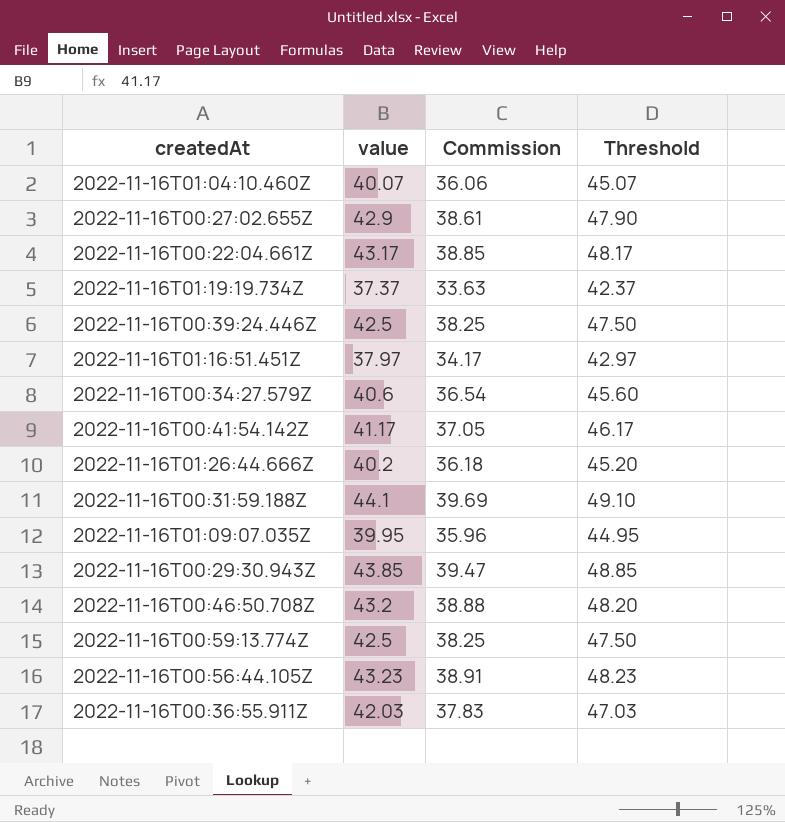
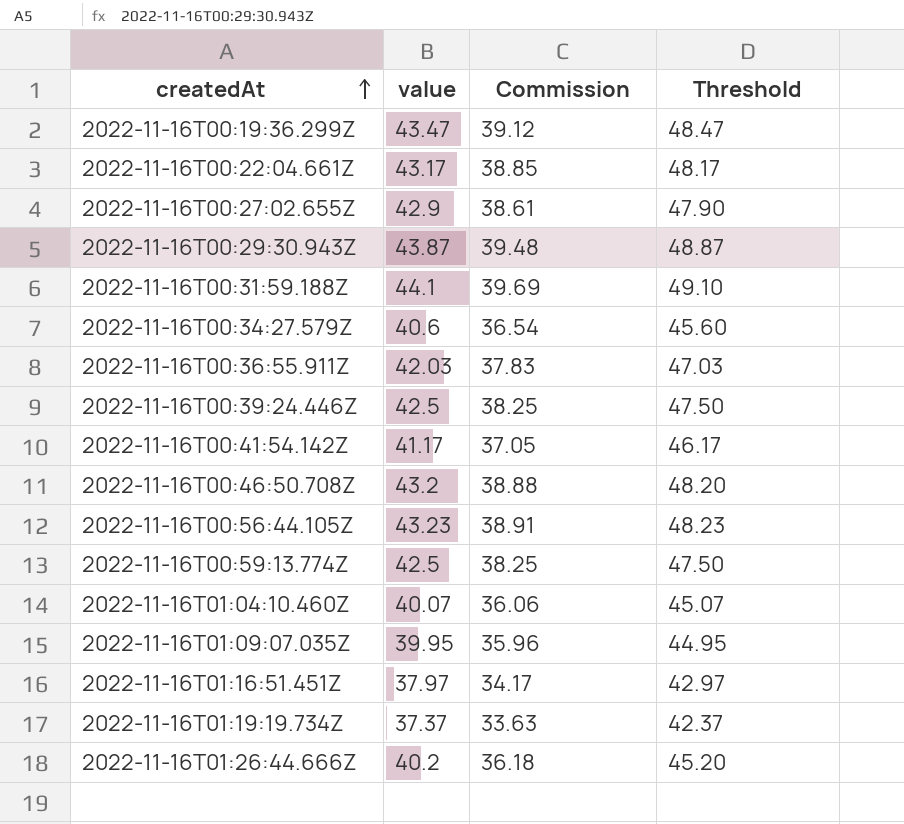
row order: none -> createdAt ascending
row 2022-11-16T00:19:36.299Z: none -> 43.47 | 39.12 | 48.47
2022-11-16T00:29:30.943Z | value: 43.85 -> 43.87
2022-11-16T00:29:30.943Z | Commission: 39.47 -> 39.48
2022-11-16T00:29:30.943Z | Threshold: 48.85 -> 48.87

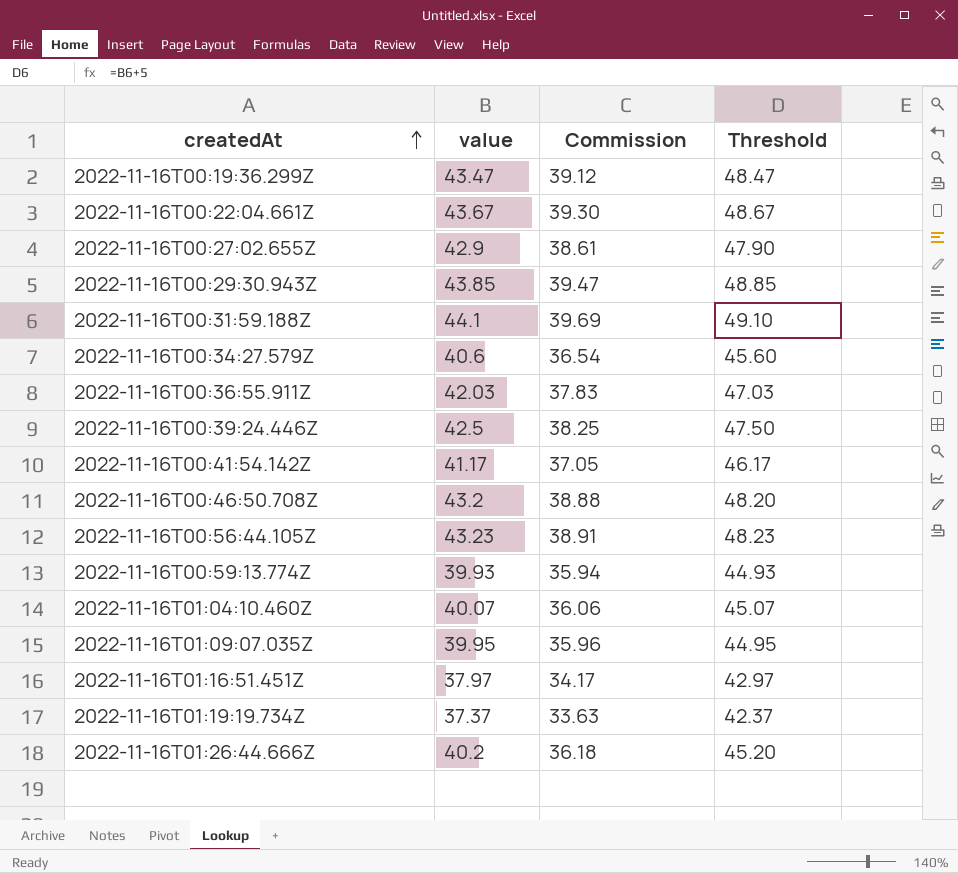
2022-11-16T00:22:04.661Z | value: 43.17 -> 43.67
2022-11-16T00:22:04.661Z | Commission: 38.85 -> 39.30
2022-11-16T00:22:04.661Z | Threshold: 48.17 -> 48.67
2022-11-16T00:29:30.943Z | value: 43.87 -> 43.85
2022-11-16T00:29:30.943Z | Commission: 39.48 -> 39.47
2022-11-16T00:29:30.943Z | Threshold: 48.87 -> 48.85
2022-11-16T00:59:13.774Z | value: 42.5 -> 39.93
2022-11-16T00:59:13.774Z | Commission: 38.25 -> 35.94
2022-11-16T00:59:13.774Z | Threshold: 47.50 -> 44.93

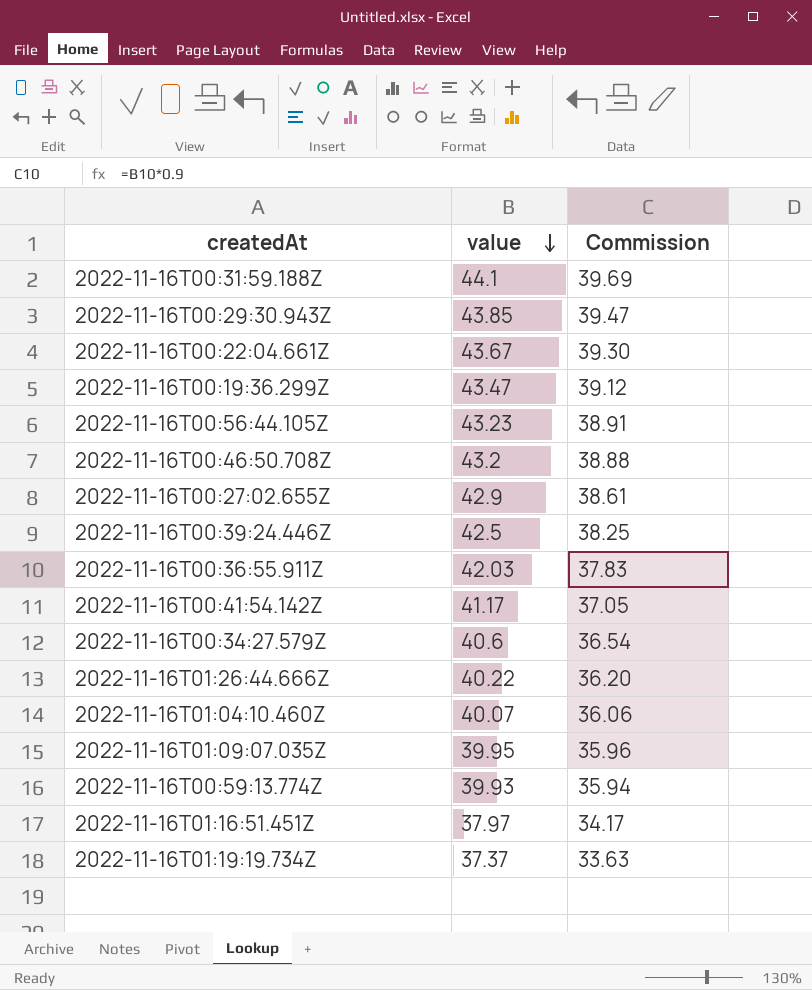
row order: createdAt ascending -> value descending
column Threshold | formula: [value] + 5 -> none
2022-11-16T01:26:44.666Z | value: 40.2 -> 40.22
2022-11-16T01:26:44.666Z | Commission: 36.18 -> 36.20

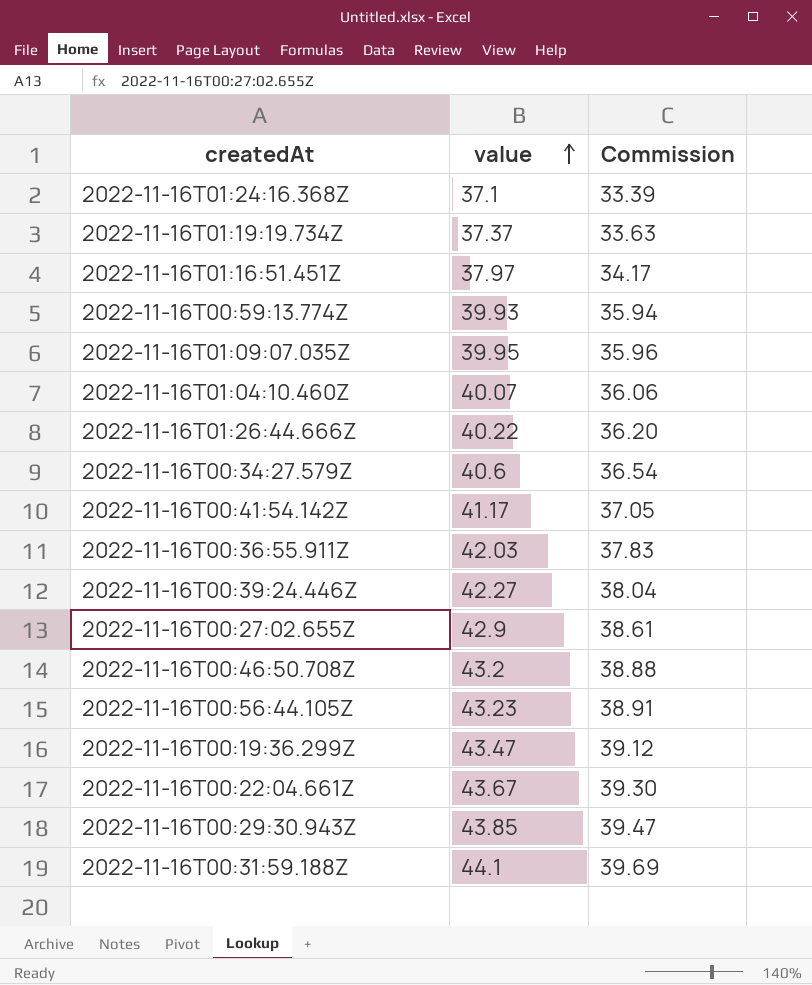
row order: value descending -> value ascending
row 2022-11-16T01:24:16.368Z: none -> 37.1 | 33.39
2022-11-16T00:39:24.446Z | value: 42.5 -> 42.27
2022-11-16T00:39:24.446Z | Commission: 38.25 -> 38.04

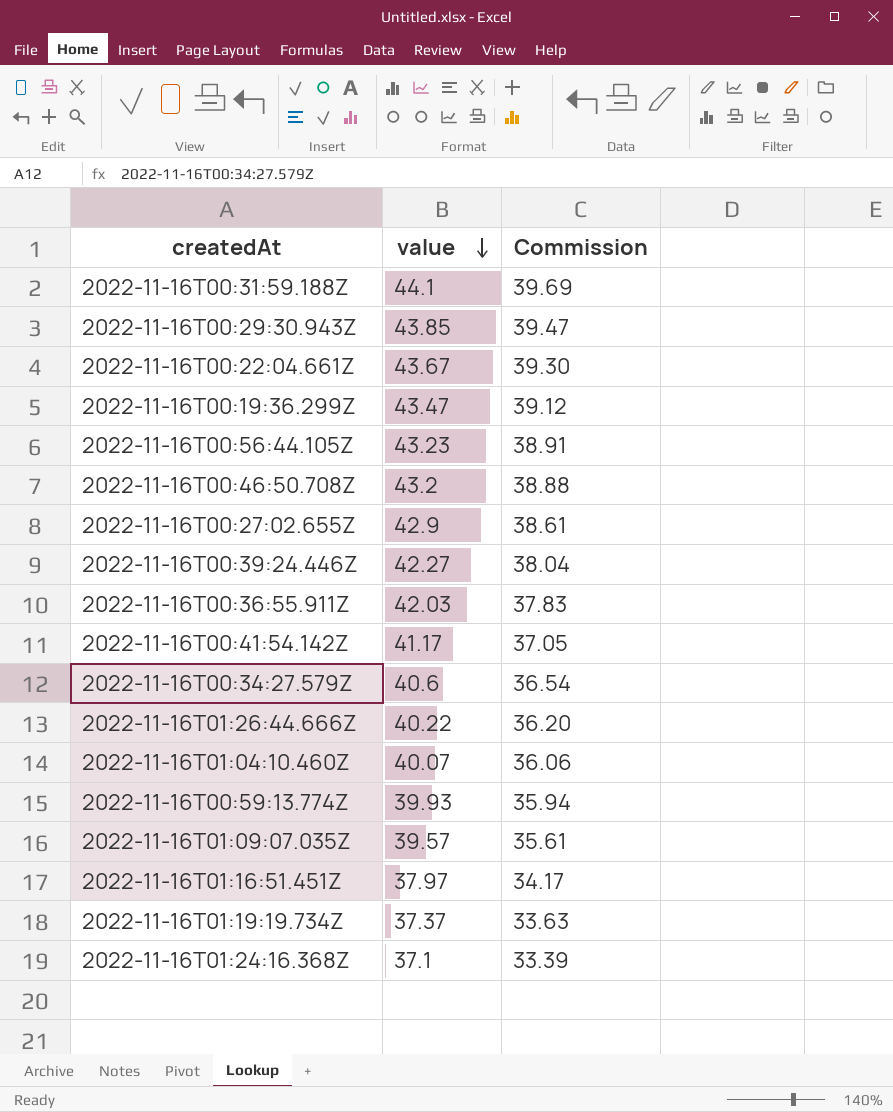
row order: value ascending -> value descending
2022-11-16T01:09:07.035Z | value: 39.95 -> 39.57
2022-11-16T01:09:07.035Z | Commission: 35.96 -> 35.61

